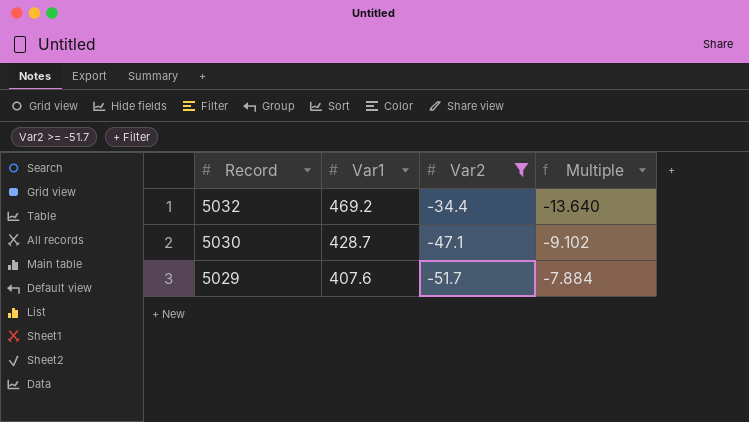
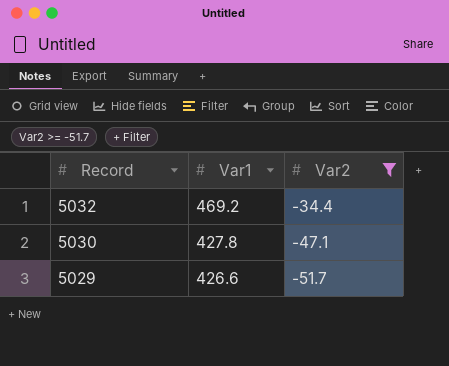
column Multiple | formula: [Var1] / [Var2] -> none
5030 | Var1: 428.7 -> 427.8
5029 | Var1: 407.6 -> 426.6

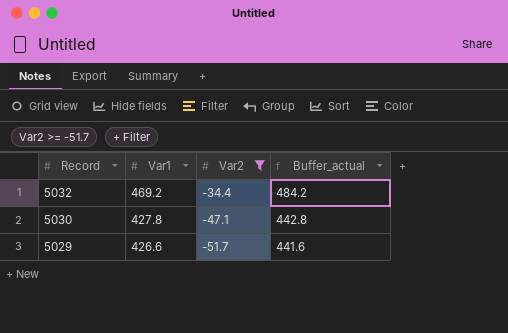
column Buffer_actual | formula: none -> [Var1] + 15

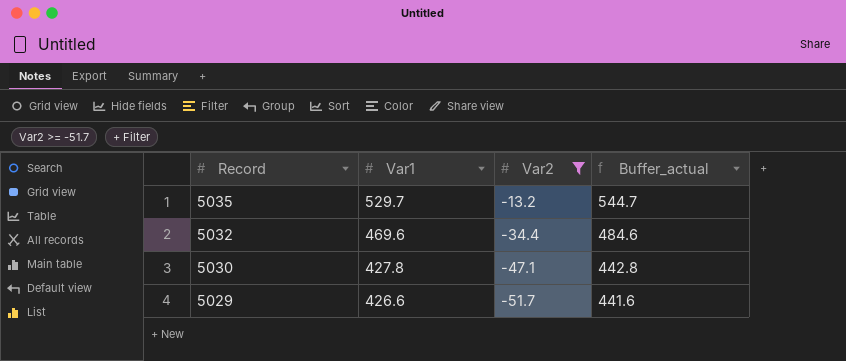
row 5035: none -> 529.7 | -13.2 | 544.7
5032 | Var1: 469.2 -> 469.6
5032 | Buffer_actual: 484.2 -> 484.6

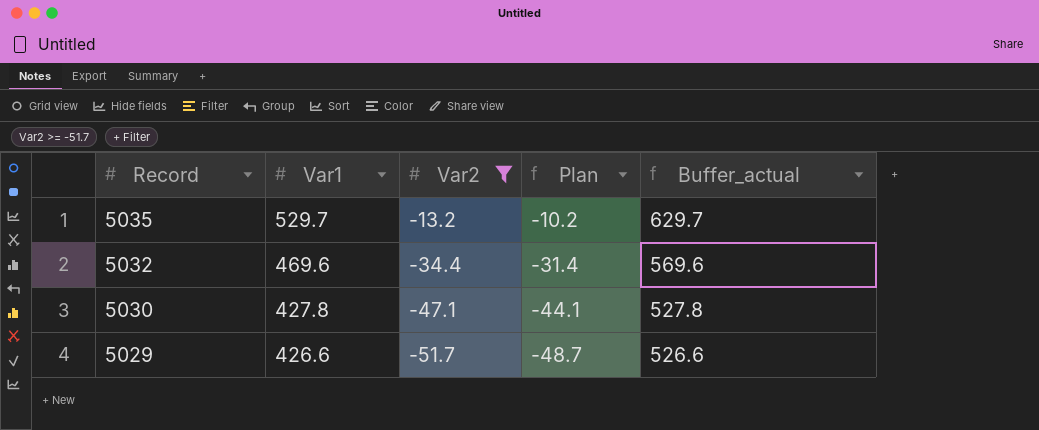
column Plan | formula: none -> [Var2] + 3
column Buffer_actual | formula: [Var1] + 15 -> [Var1] + 100

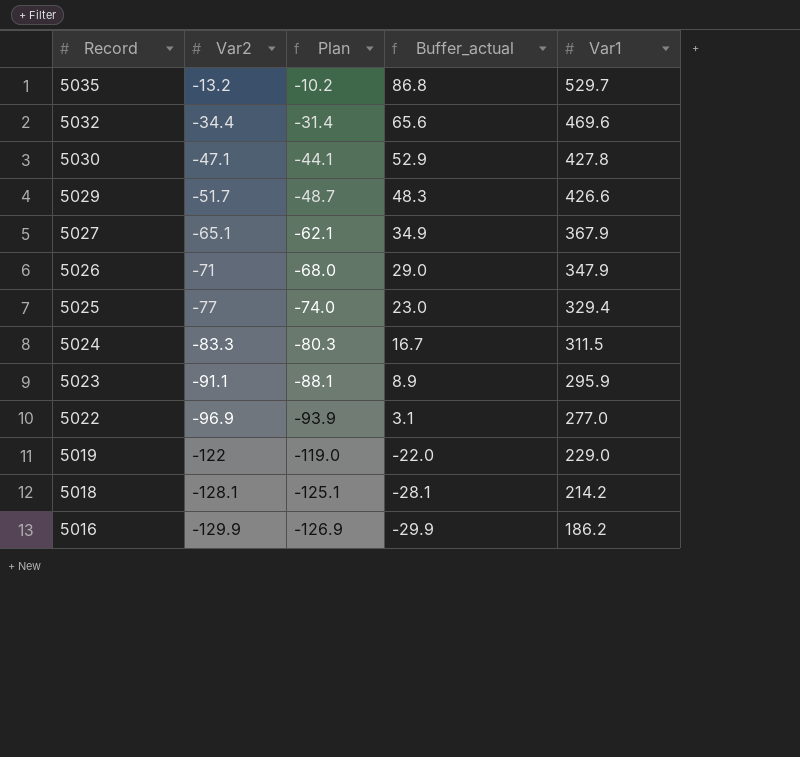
filter: Var2 >= -51.7 -> none
column Buffer_actual | formula: [Var1] + 100 -> [Var2] + 100
column Var1 | position: 2 -> 5

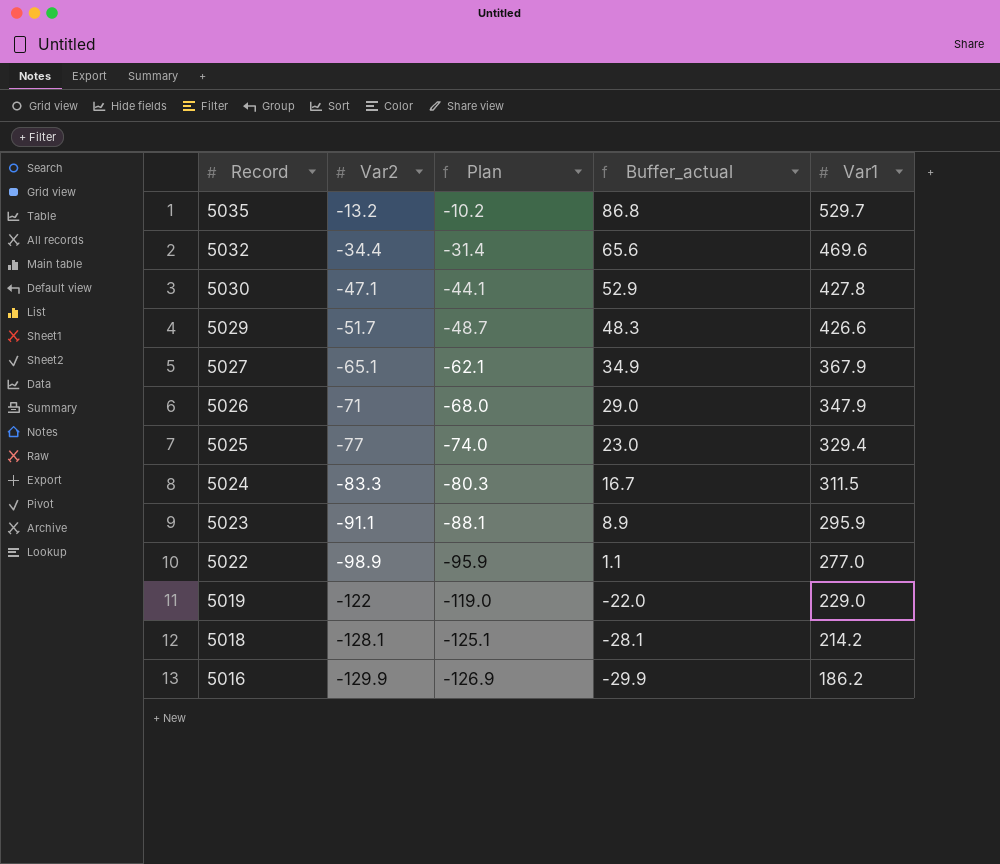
5022 | Var2: -96.9 -> -98.9
5022 | Plan: -93.9 -> -95.9
5022 | Buffer_actual: 3.1 -> 1.1

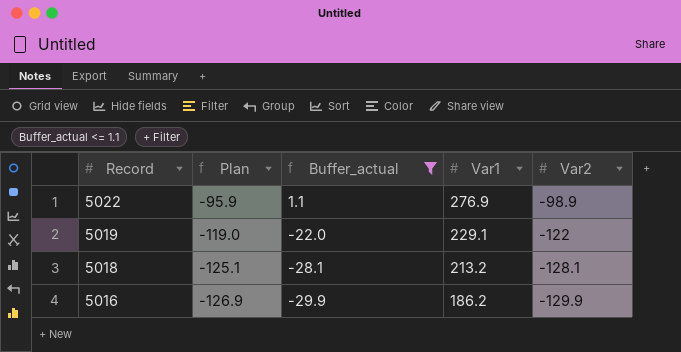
filter: none -> Buffer_actual <= 1.1
column Var2 | position: 2 -> 5
5022 | Var1: 277.0 -> 276.9
5019 | Var1: 229.0 -> 229.1
5018 | Var1: 214.2 -> 213.2

